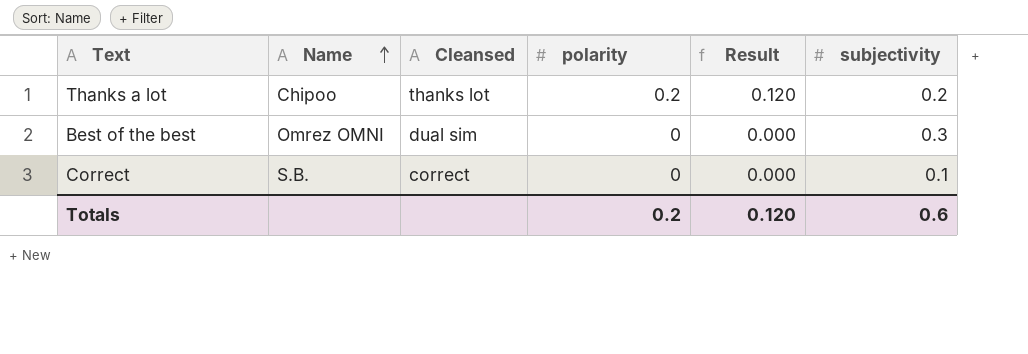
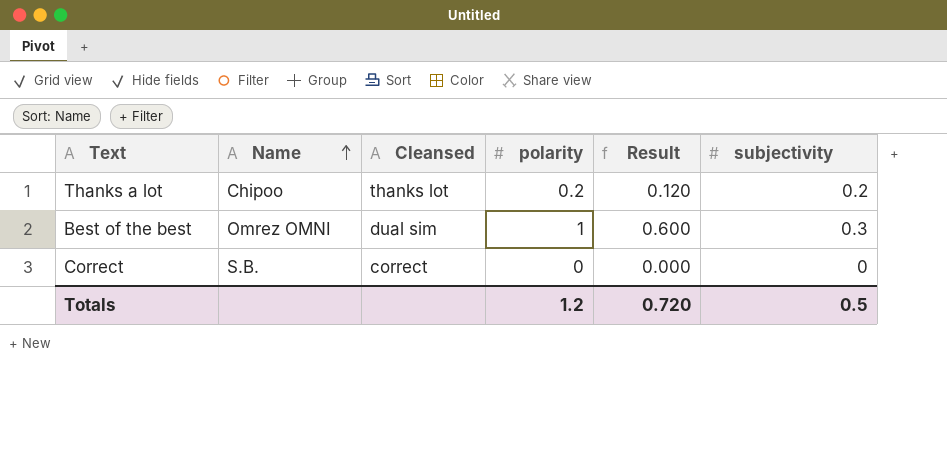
Best of the best | polarity: 0 -> 1
Best of the best | Result: 0.000 -> 0.600
Correct | subjectivity: 0.1 -> 0
Totals | polarity: 0.2 -> 1.2
Totals | Result: 0.120 -> 0.720
Totals | subjectivity: 0.6 -> 0.5

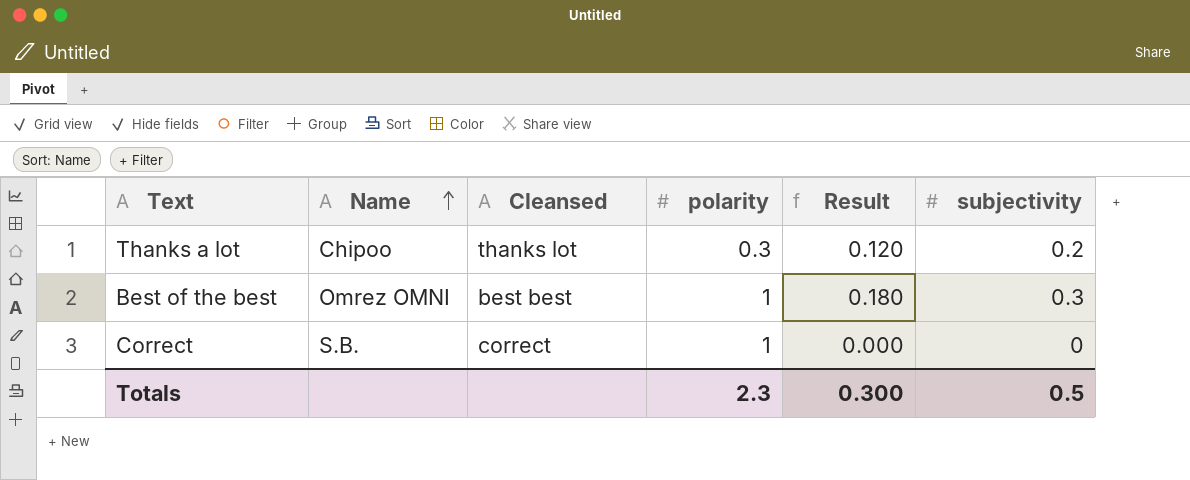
column Result | formula: [polarity] * 0.6 -> [subjectivity] * 0.6
Thanks a lot | polarity: 0.2 -> 0.3
Best of the best | Cleansed: dual sim -> best best
Correct | polarity: 0 -> 1
Totals | polarity: 1.2 -> 2.3
Totals | Result: 0.720 -> 0.300

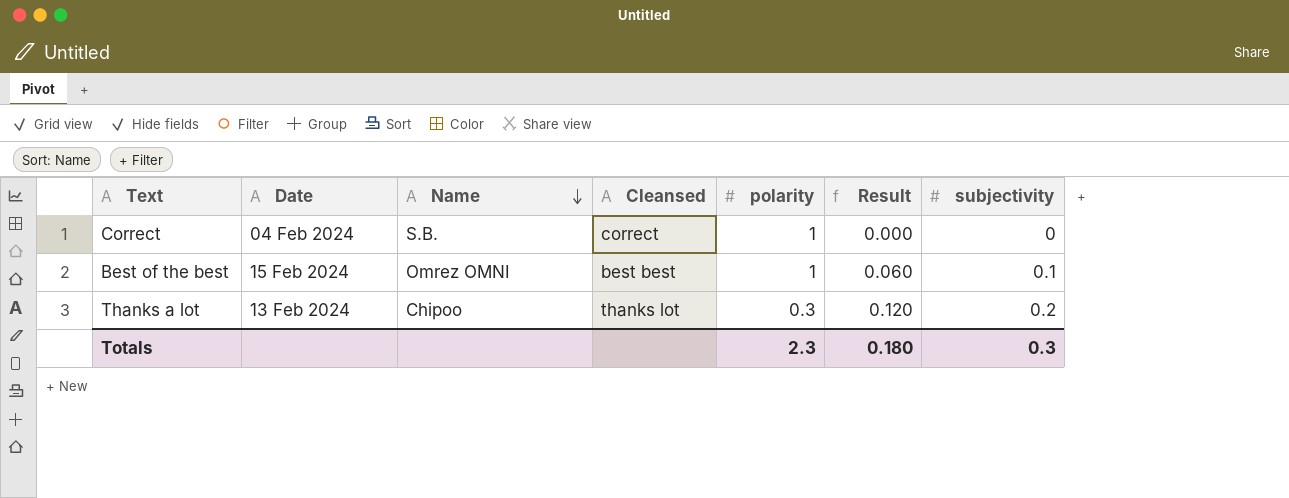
row order: Name ascending -> Name descending
column Date | position: none -> 2
Best of the best | Result: 0.180 -> 0.060
Best of the best | subjectivity: 0.3 -> 0.1
Totals | Result: 0.300 -> 0.180
Totals | subjectivity: 0.5 -> 0.3

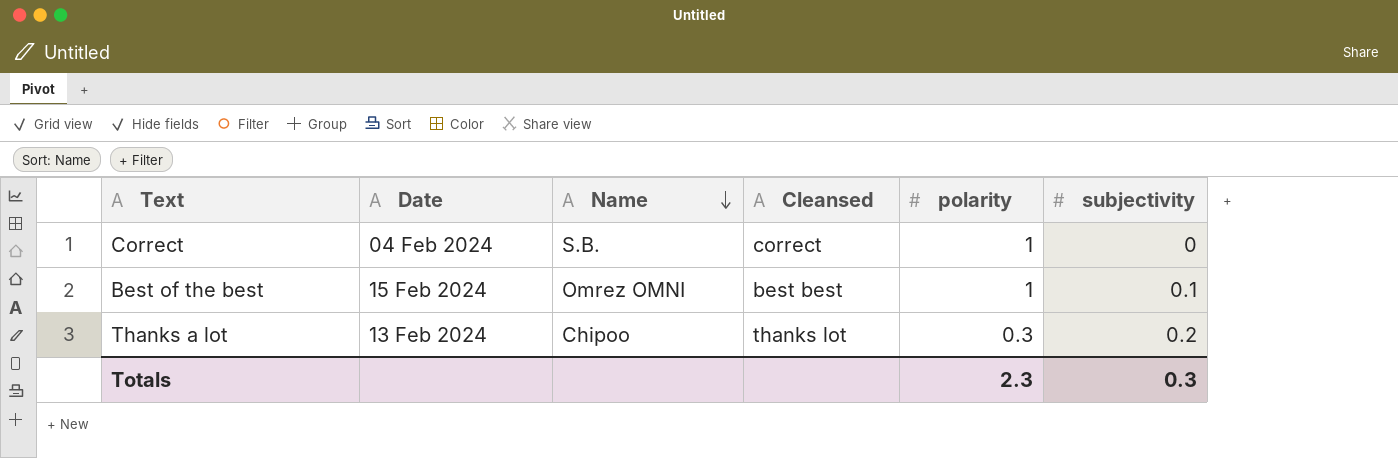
column Result | formula: [subjectivity] * 0.6 -> none

